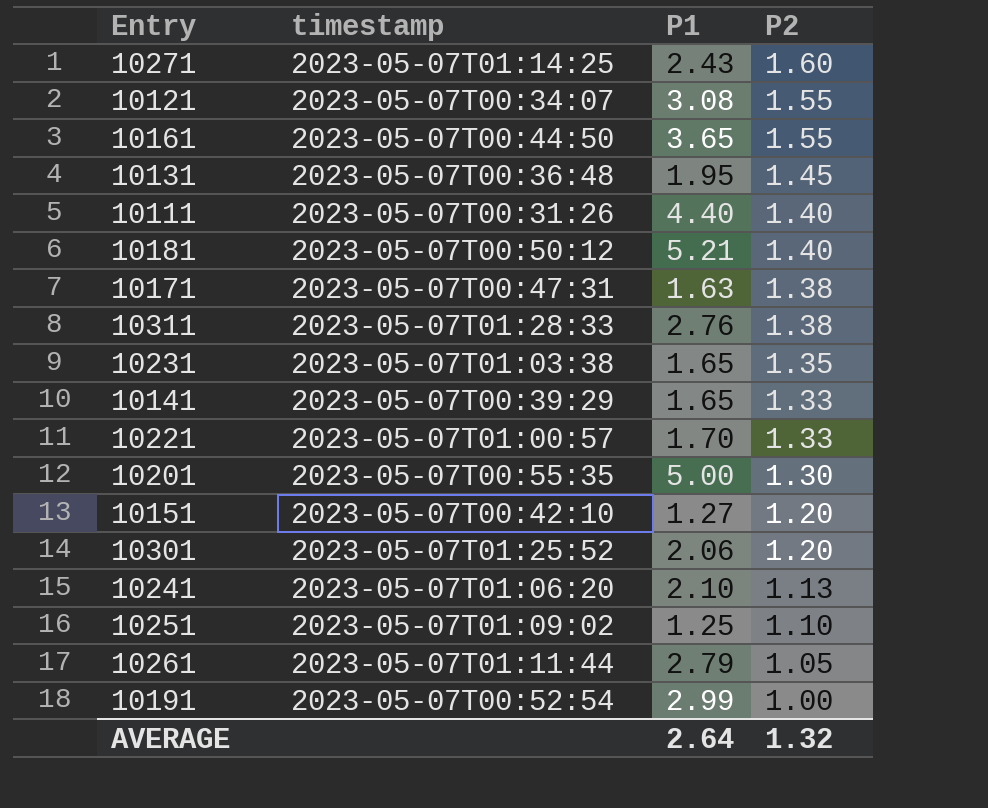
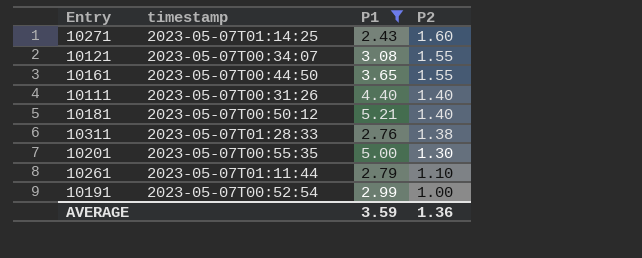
filter: none -> P1 >= 2.43
10261 | P2: 1.05 -> 1.10
AVERAGE | P1: 2.64 -> 3.59
AVERAGE | P2: 1.32 -> 1.36

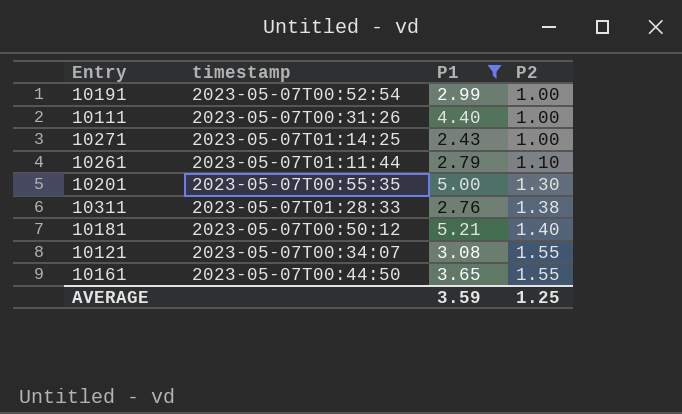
row order: P2 descending -> P2 ascending
10111 | P2: 1.40 -> 1.00
10271 | P2: 1.60 -> 1.00
AVERAGE | P2: 1.36 -> 1.25

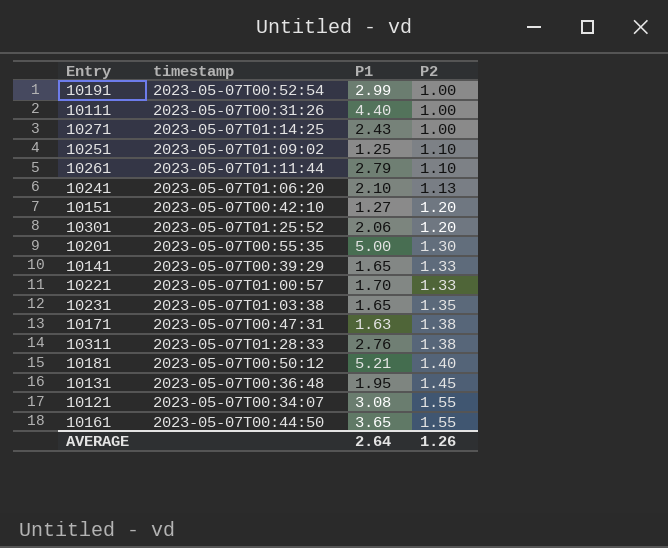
filter: P1 >= 2.43 -> none
AVERAGE | P1: 3.59 -> 2.64
AVERAGE | P2: 1.25 -> 1.26

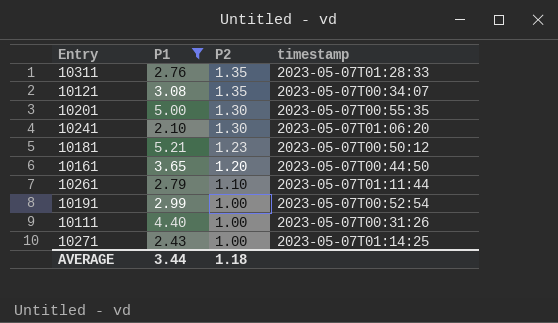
filter: none -> P1 >= 2.10
row order: P2 ascending -> P2 descending
column timestamp | position: 2 -> 4
10311 | P2: 1.38 -> 1.35
10121 | P2: 1.55 -> 1.35
10241 | P2: 1.13 -> 1.30
10181 | P2: 1.40 -> 1.23
10161 | P2: 1.55 -> 1.20
AVERAGE | P1: 2.64 -> 3.44
AVERAGE | P2: 1.26 -> 1.18

